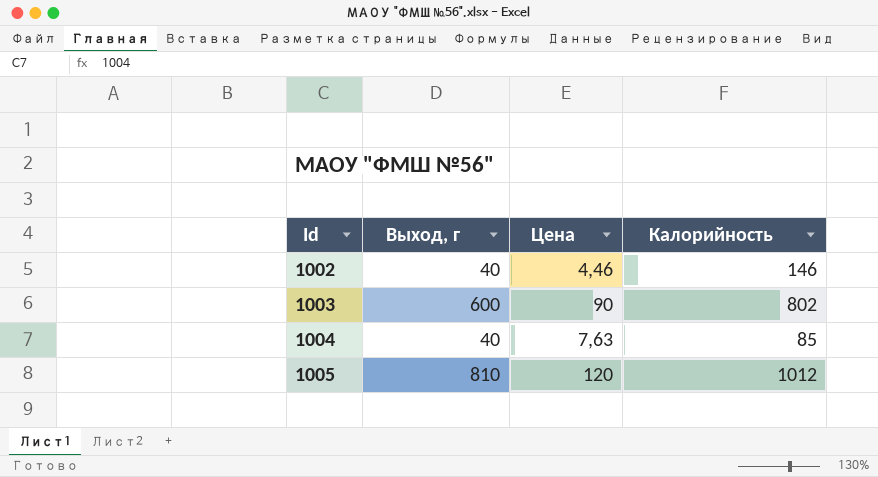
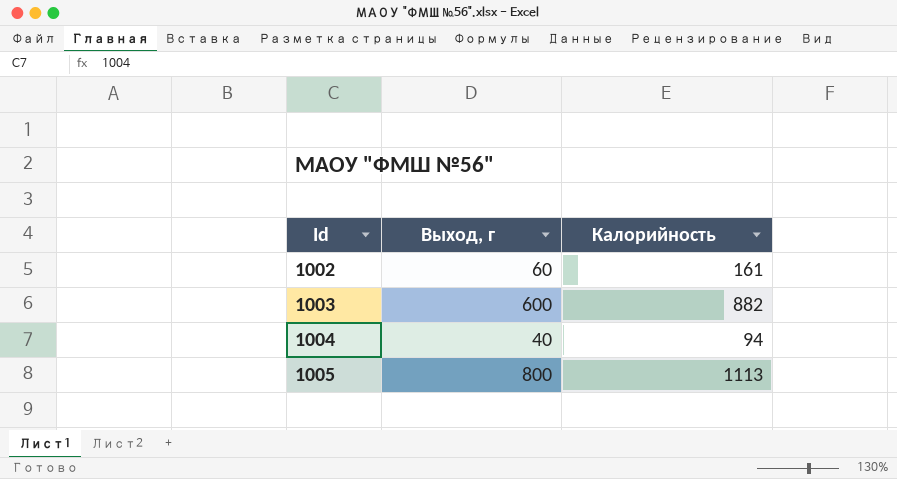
column Цена | position: 3 -> none
1002 | Выход, г: 40 -> 60
1002 | Калорийность: 146 -> 161
1003 | Калорийность: 802 -> 882
1004 | Калорийность: 85 -> 94
1005 | Выход, г: 810 -> 800
1005 | Калорийность: 1012 -> 1113

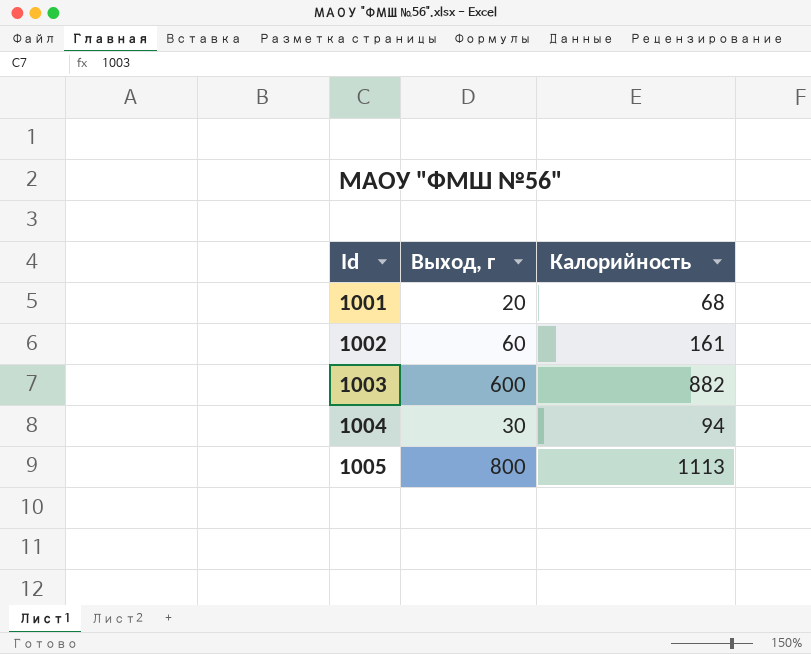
row 1001: none -> 20 | 68
1004 | Выход, г: 40 -> 30

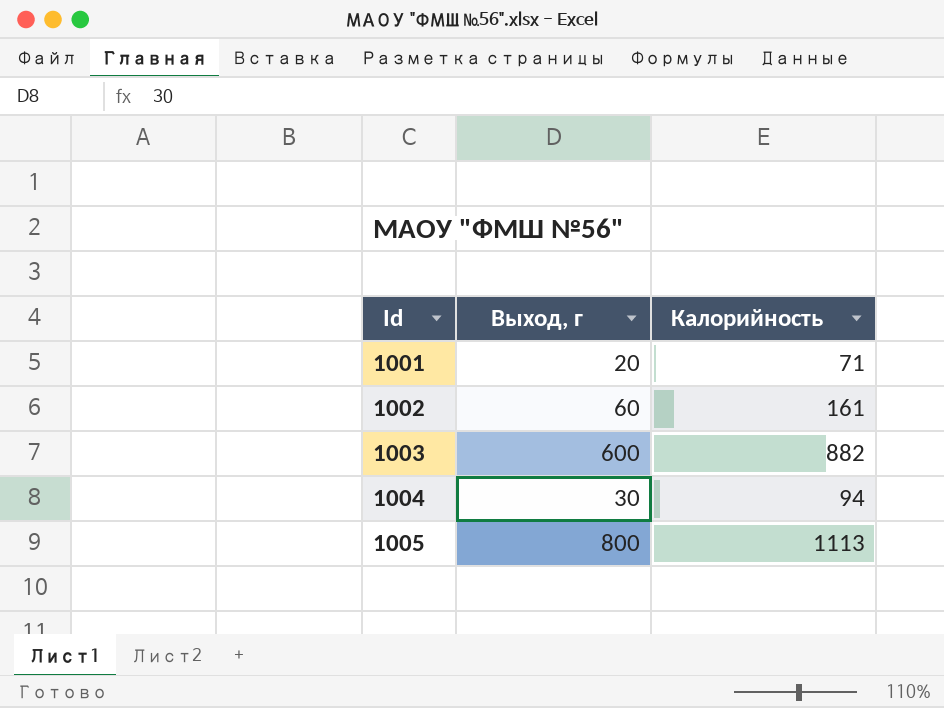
1001 | Калорийность: 68 -> 71

